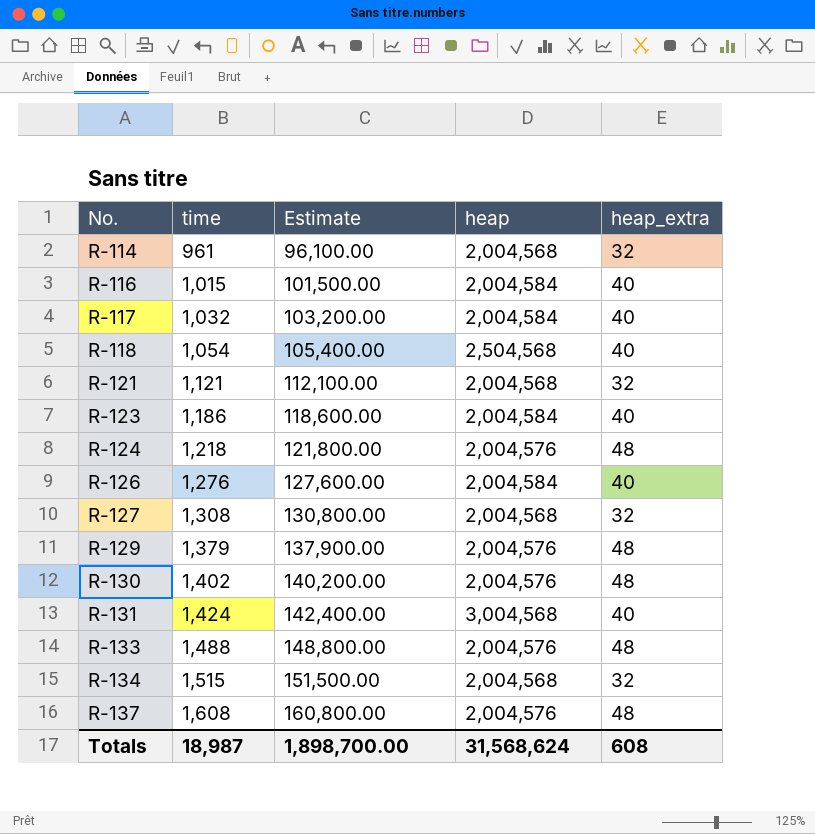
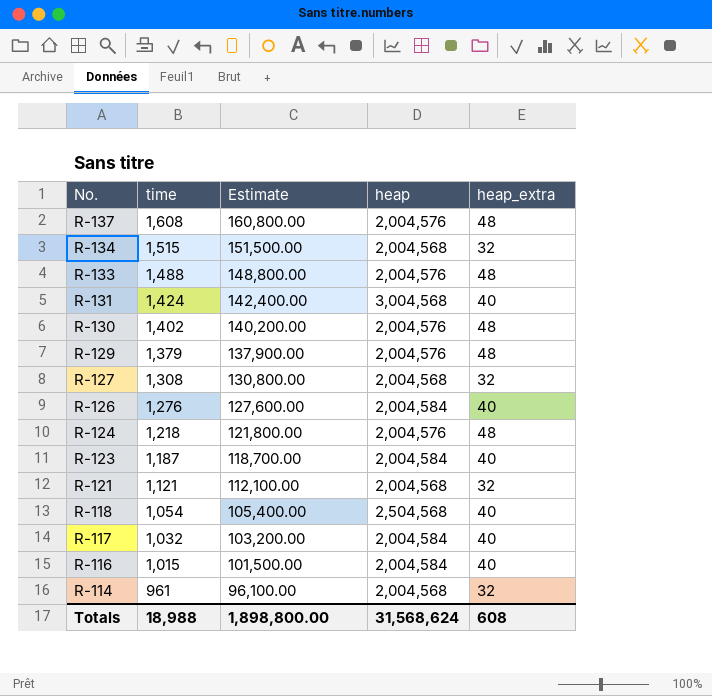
row order: No. ascending -> No. descending
R-123 | time: 1,186 -> 1,187
R-123 | Estimate: 118,600.00 -> 118,700.00
Totals | time: 18,987 -> 18,988
Totals | Estimate: 1,898,700.00 -> 1,898,800.00

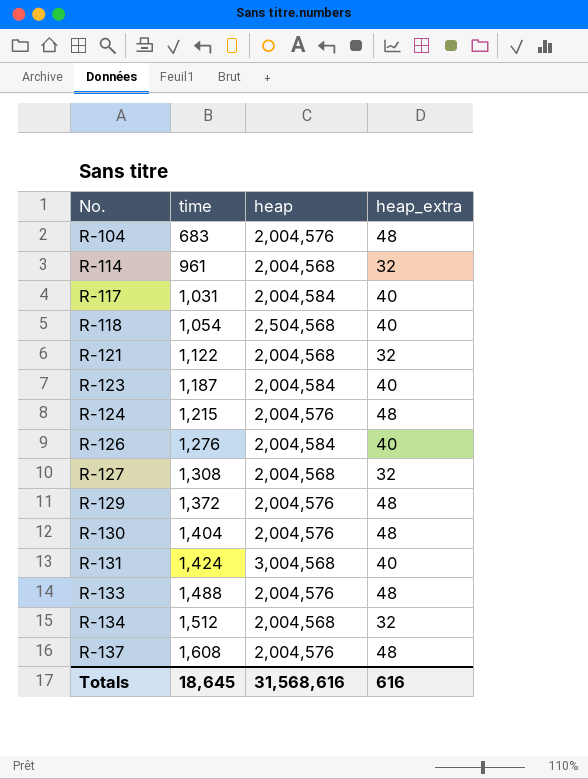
row order: No. descending -> No. ascending
column Estimate | formula: [time] * 100 -> none
row R-116: 1,015 | 101,500.00 | 2,004,584 | 40 -> none
row R-104: none -> 683 | 2,004,576 | 48
R-117 | time: 1,032 -> 1,031
R-121 | time: 1,121 -> 1,122
R-124 | time: 1,218 -> 1,215
R-129 | time: 1,379 -> 1,372
R-130 | time: 1,402 -> 1,404
R-134 | time: 1,515 -> 1,512
Totals | time: 18,988 -> 18,645
Totals | heap: 31,568,624 -> 31,568,616
Totals | heap_extra: 608 -> 616

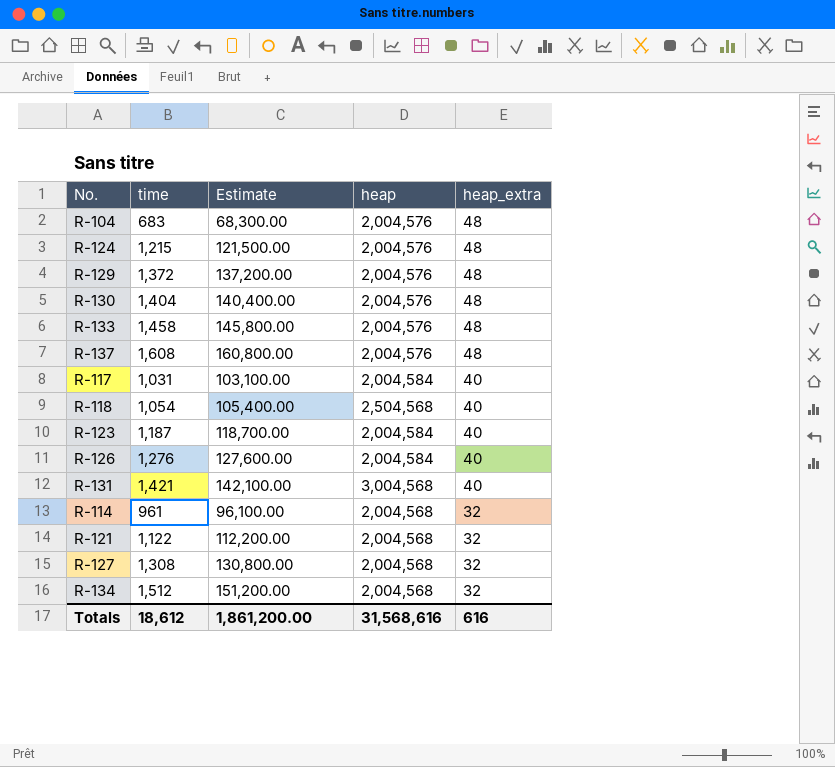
row order: No. ascending -> heap_extra descending
column Estimate | formula: none -> [time] * 100
R-133 | time: 1,488 -> 1,458
R-131 | time: 1,424 -> 1,421
Totals | time: 18,645 -> 18,612

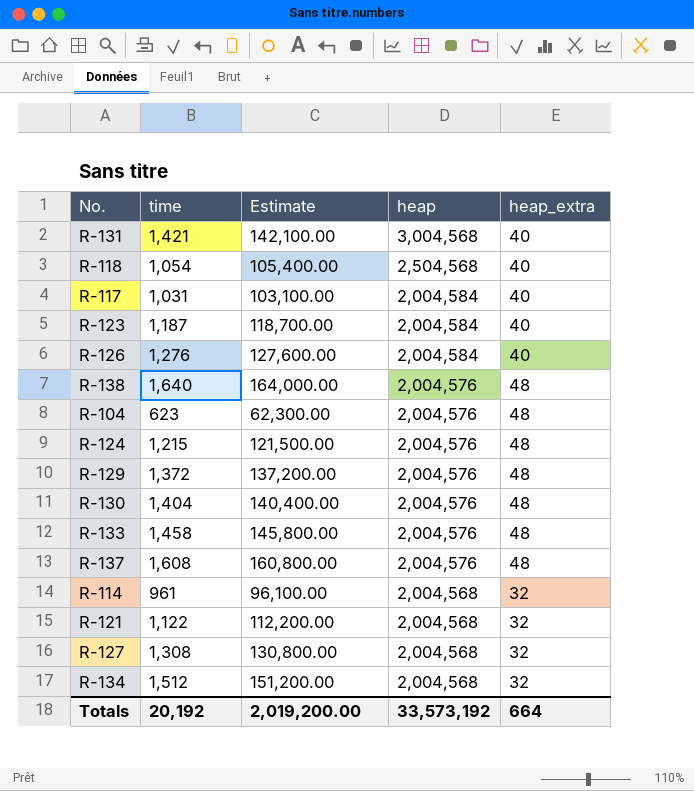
row order: heap_extra descending -> heap descending
row R-138: none -> 1,640 | 164,000.00 | 2,004,576 | 48
R-104 | time: 683 -> 623
R-104 | Estimate: 68,300.00 -> 62,300.00
Totals | time: 18,612 -> 20,192
Totals | Estimate: 1,861,200.00 -> 2,019,200.00
Totals | heap: 31,568,616 -> 33,573,192
Totals | heap_extra: 616 -> 664

